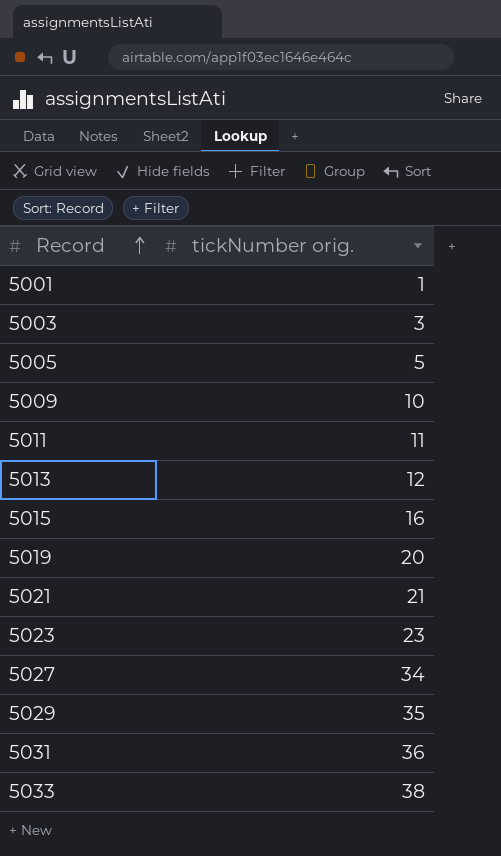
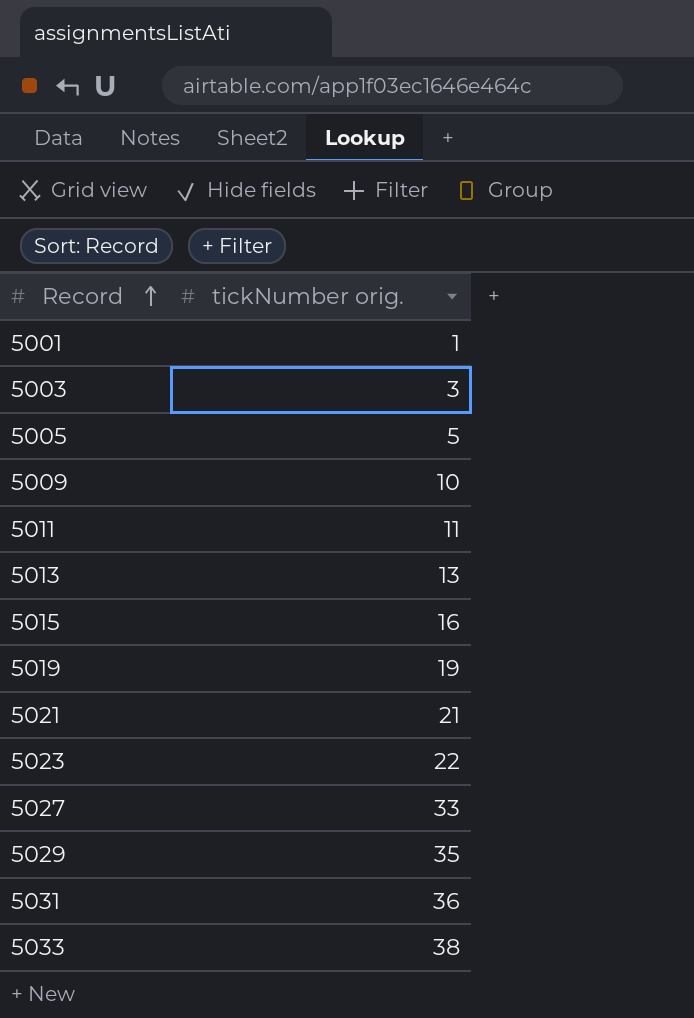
5013 | tickNumber orig.: 12 -> 13
5019 | tickNumber orig.: 20 -> 19
5023 | tickNumber orig.: 23 -> 22
5027 | tickNumber orig.: 34 -> 33

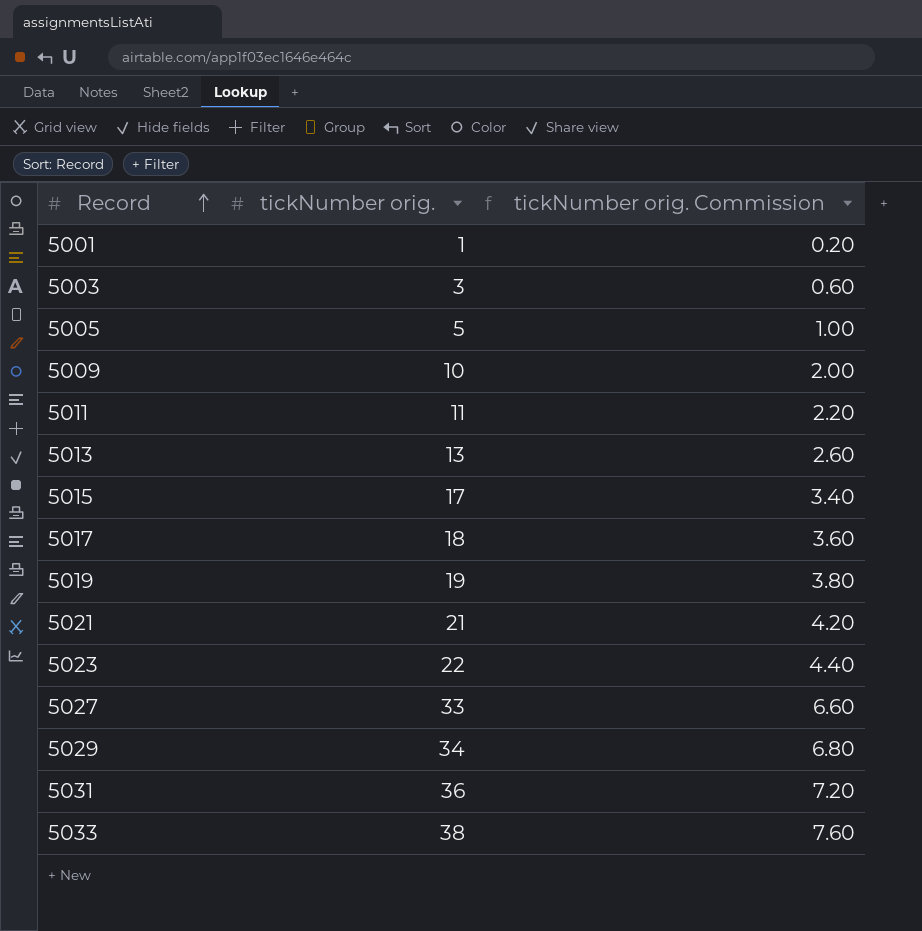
column tickNumber orig. Commission | formula: none -> [tickNumber orig.] * 0.2
5015 | tickNumber orig.: 16 -> 17
row 5017: none -> 18 | 3.60
5029 | tickNumber orig.: 35 -> 34

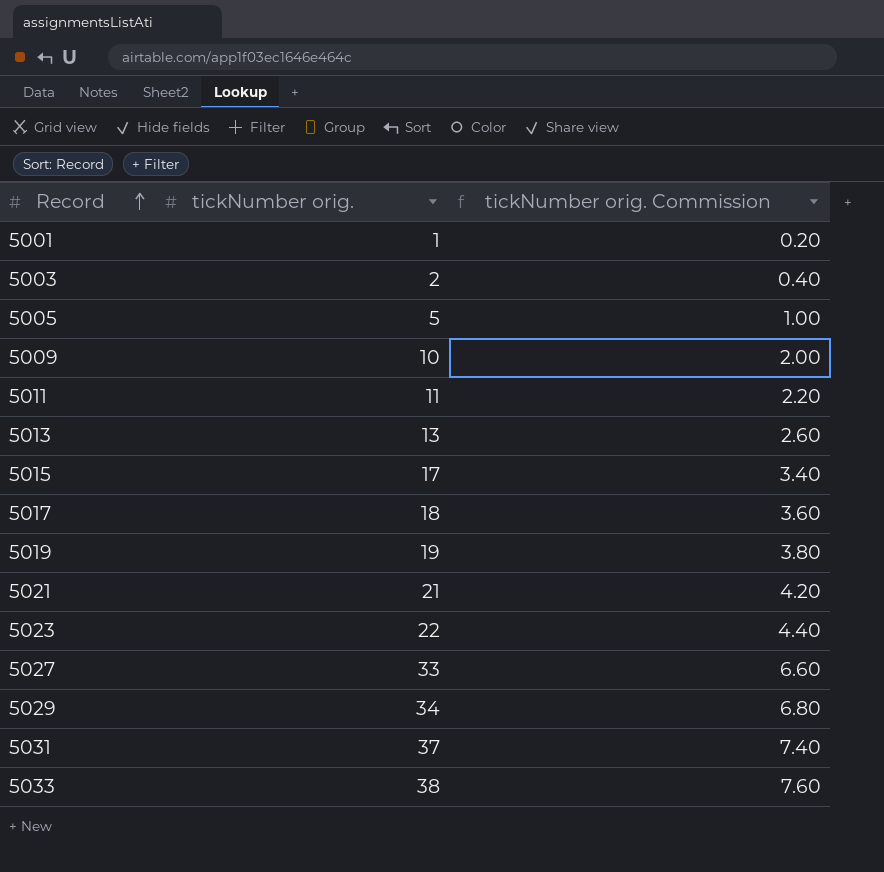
5003 | tickNumber orig.: 3 -> 2
5003 | tickNumber orig. Commission: 0.60 -> 0.40
5031 | tickNumber orig.: 36 -> 37
5031 | tickNumber orig. Commission: 7.20 -> 7.40

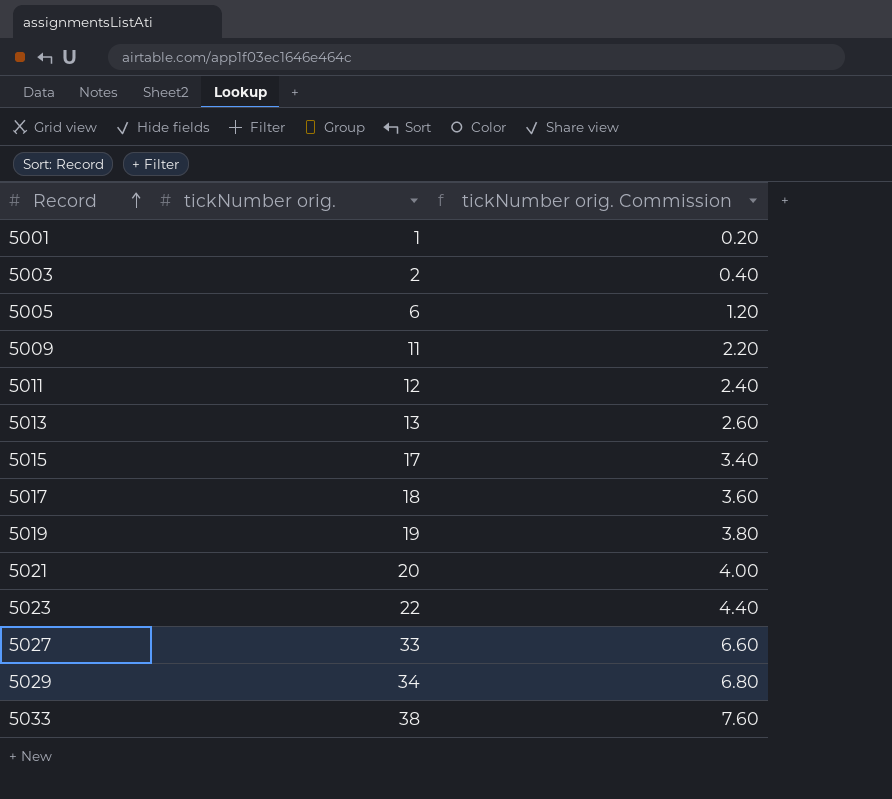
row 5031: 37 | 7.40 -> none
5005 | tickNumber orig.: 5 -> 6
5005 | tickNumber orig. Commission: 1.00 -> 1.20
5009 | tickNumber orig.: 10 -> 11
5009 | tickNumber orig. Commission: 2.00 -> 2.20
5011 | tickNumber orig.: 11 -> 12
5011 | tickNumber orig. Commission: 2.20 -> 2.40
5021 | tickNumber orig.: 21 -> 20
5021 | tickNumber orig. Commission: 4.20 -> 4.00

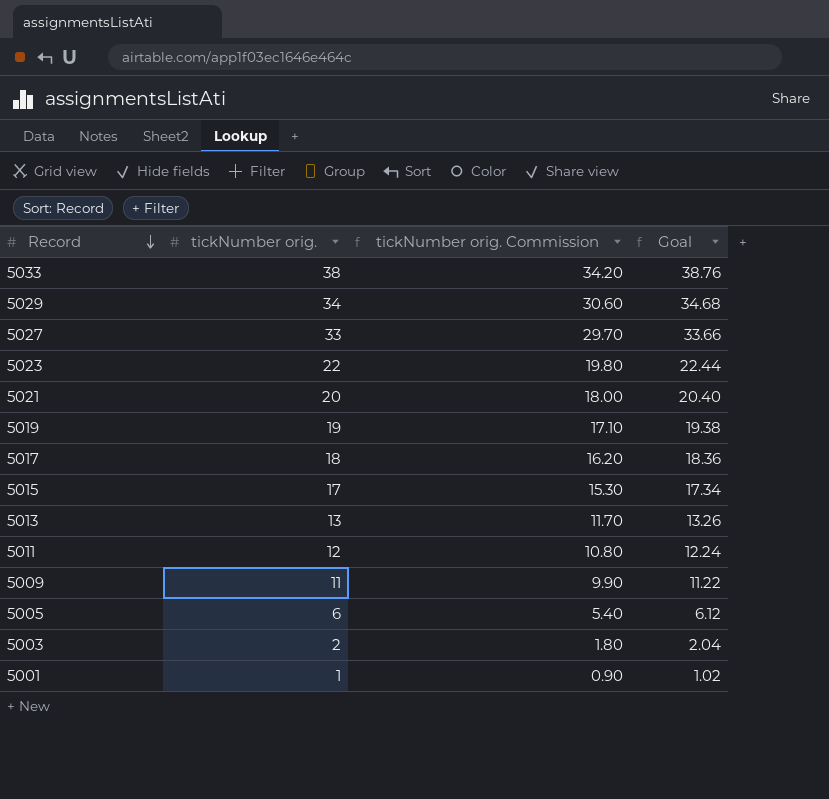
row order: Record ascending -> Record descending
column tickNumber orig. Commission | formula: [tickNumber orig.] * 0.2 -> [tickNumber orig.] * 0.9
column Goal | formula: none -> [tickNumber orig.] * 1.02

